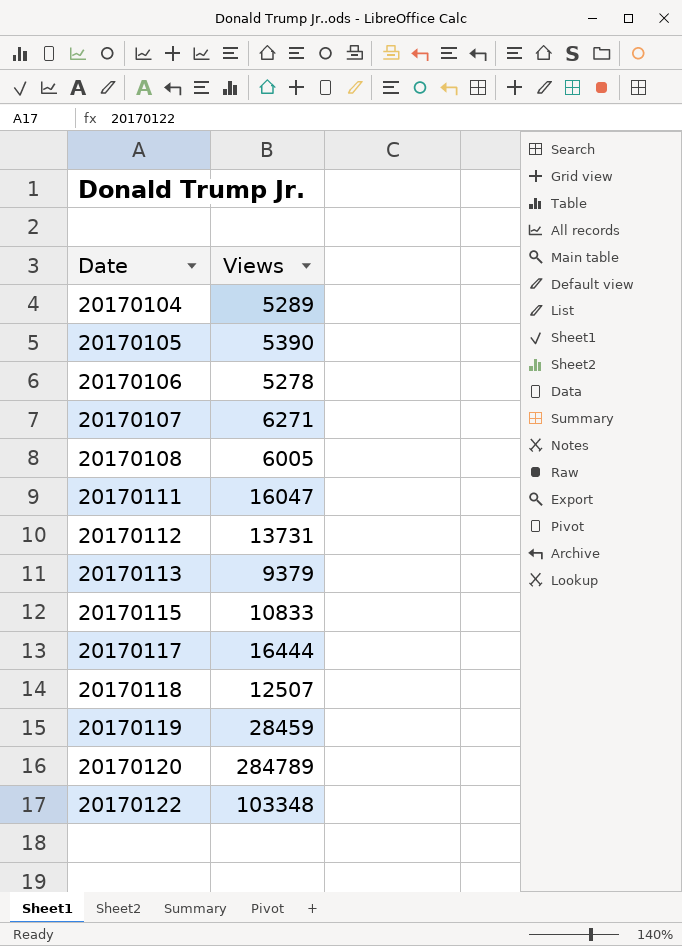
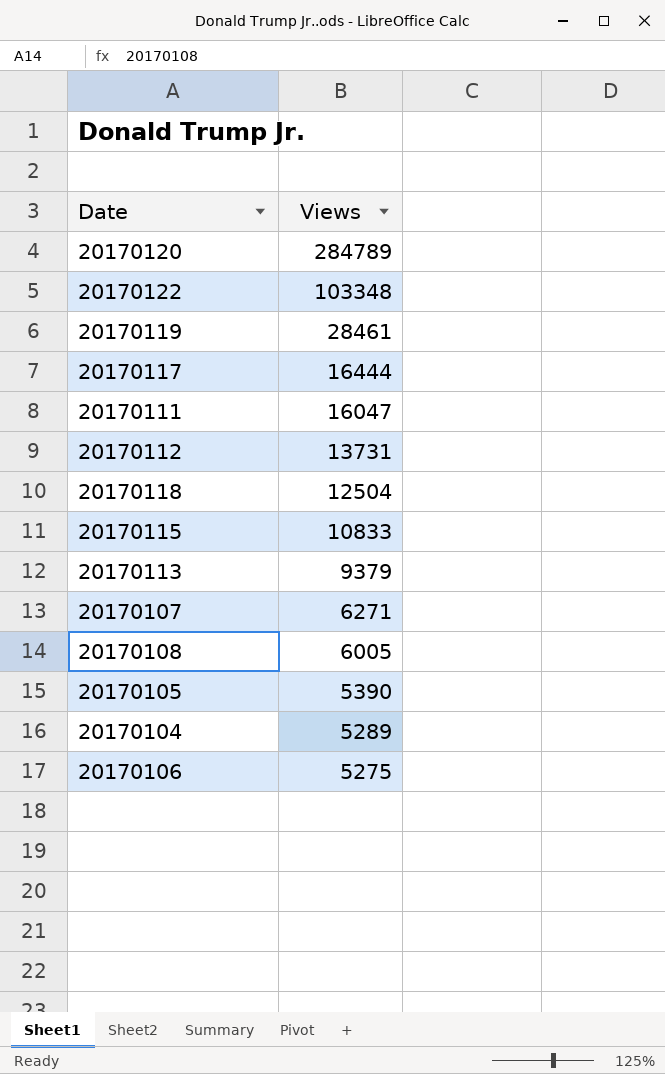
row order: Date ascending -> Views descending
20170119 | Views: 28459 -> 28461
20170118 | Views: 12507 -> 12504
20170106 | Views: 5278 -> 5275

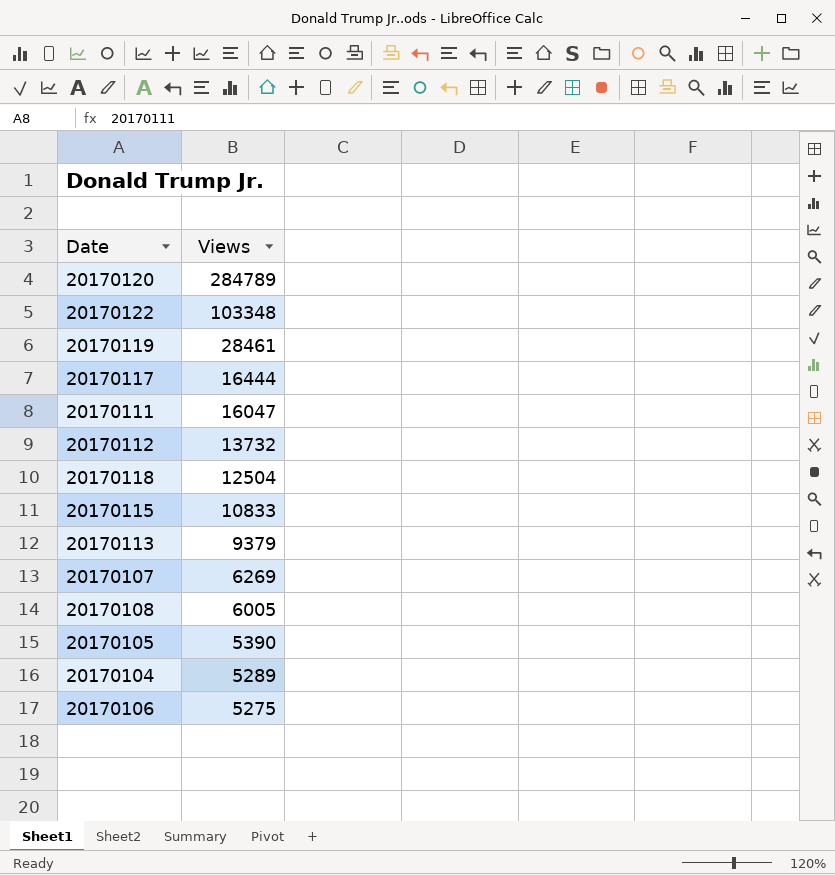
20170112 | Views: 13731 -> 13732
20170107 | Views: 6271 -> 6269

